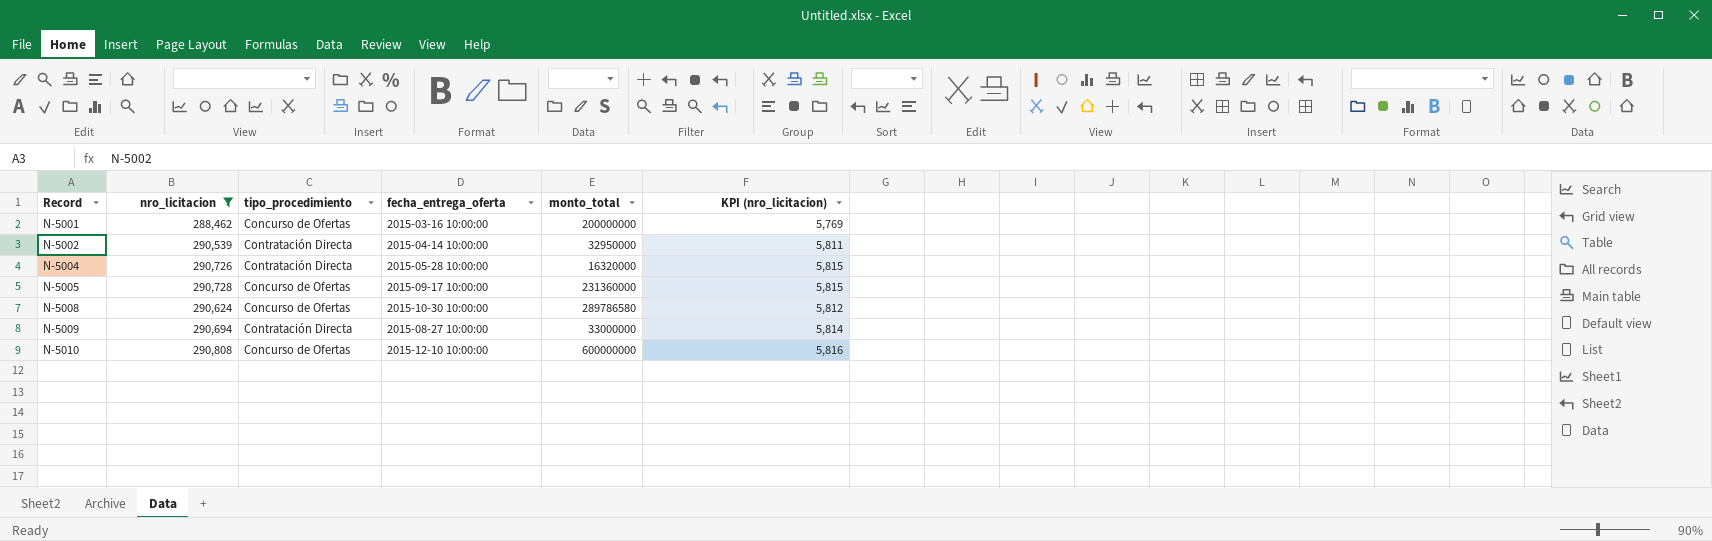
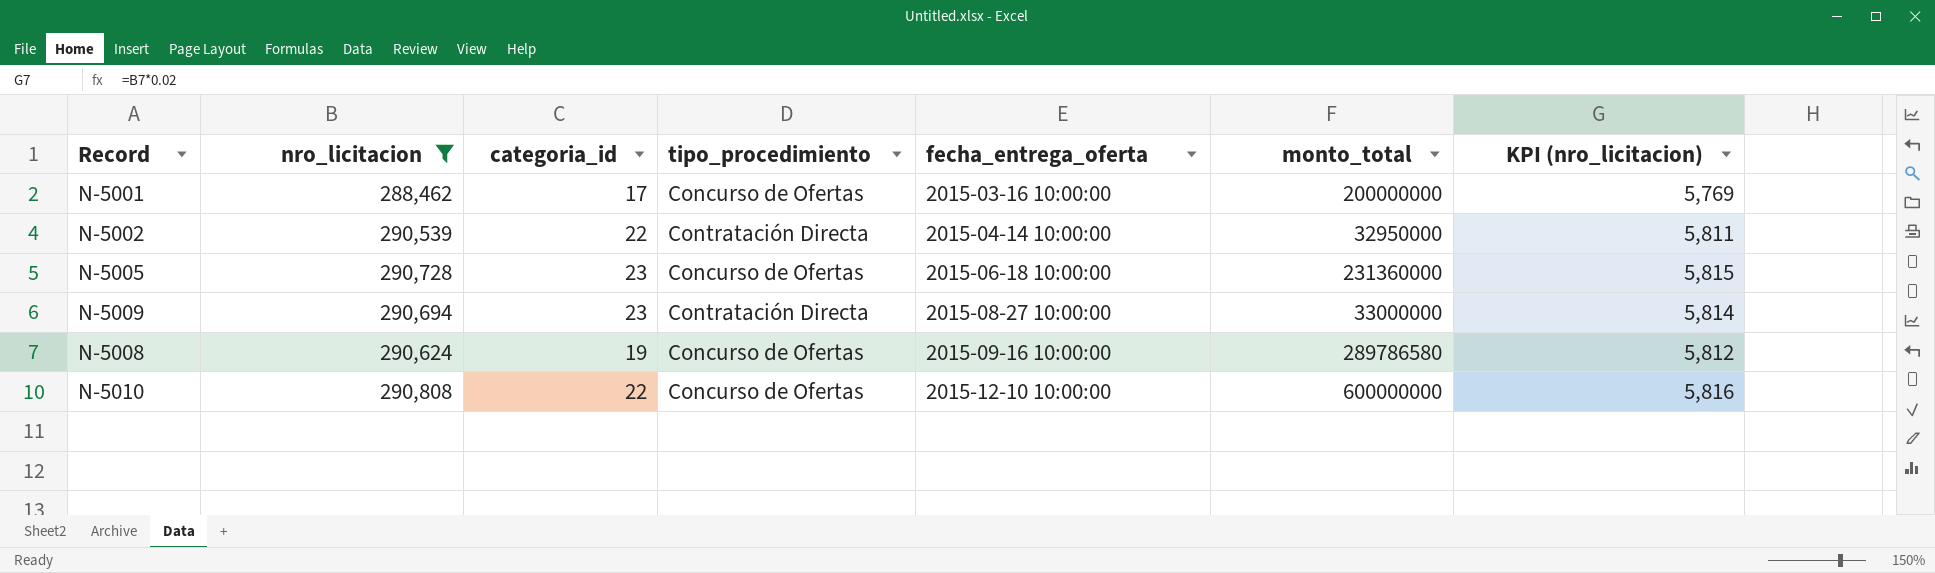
row order: Record ascending -> fecha_entrega_oferta ascending
column categoria_id | position: none -> 3
row N-5004: 290,726 | Contratación Directa | 2015-05-28 10:00:00 | 16320000 | 5,815 -> none
N-5005 | fecha_entrega_oferta: 2015-09-17 10:00:00 -> 2015-06-18 10:00:00
N-5008 | fecha_entrega_oferta: 2015-10-30 10:00:00 -> 2015-09-16 10:00:00

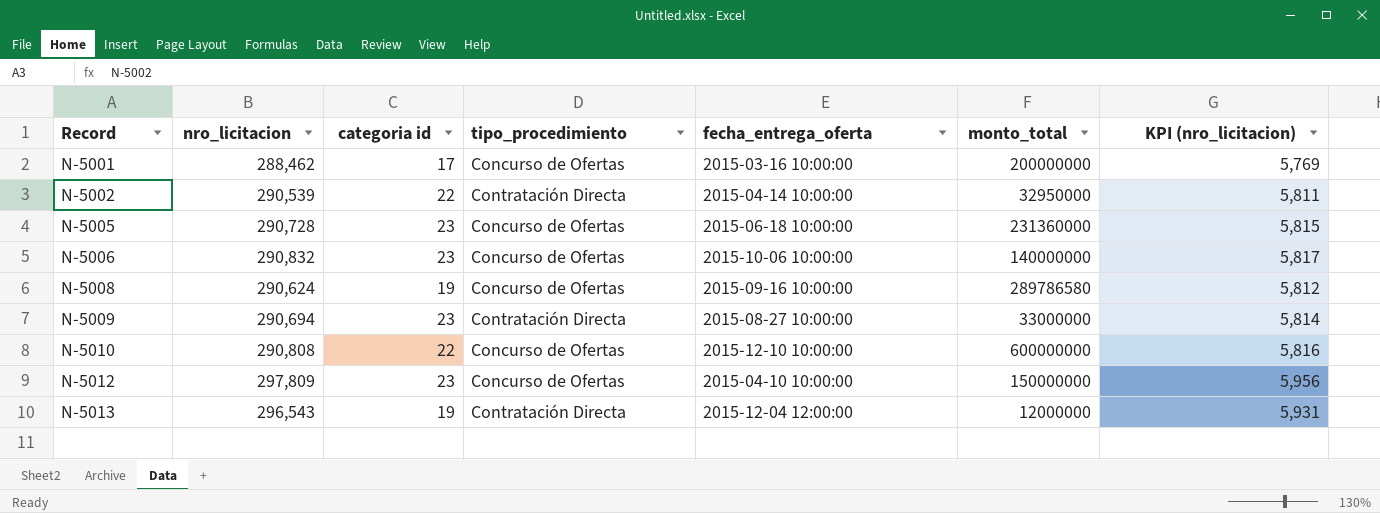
filter: nro_licitacion <= 290,808 -> none
row order: fecha_entrega_oferta ascending -> Record ascending
column name: categoria_id -> categoria id

